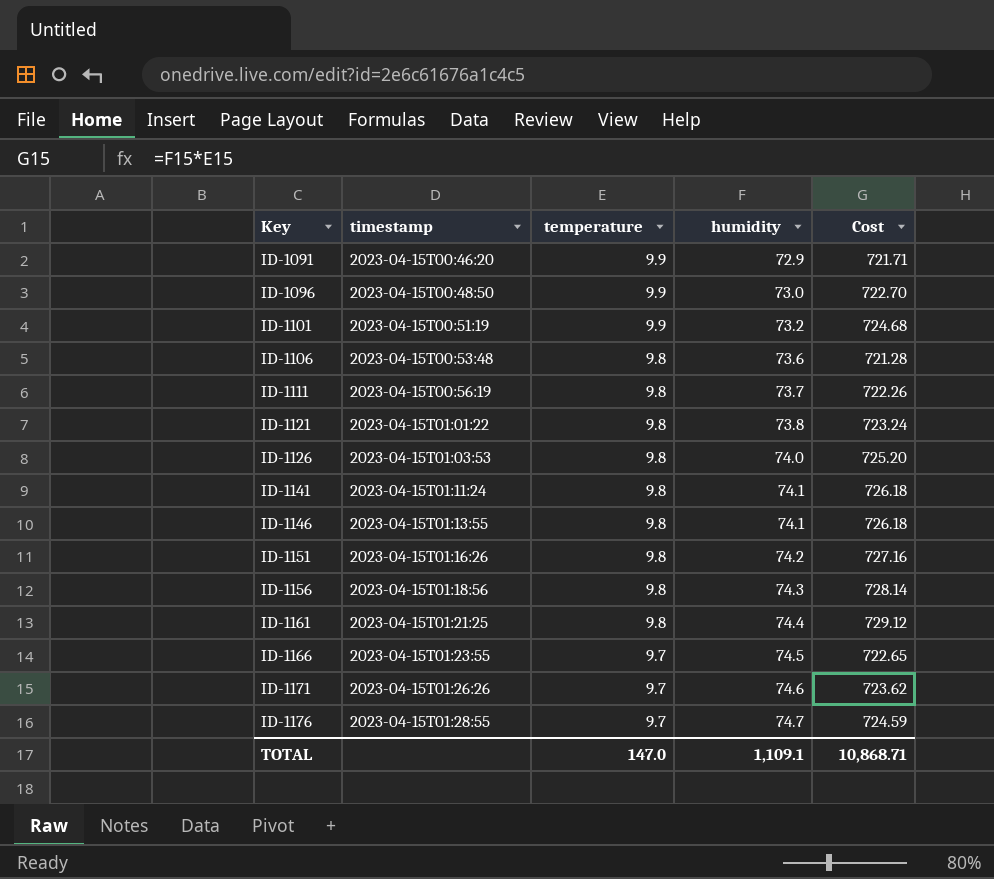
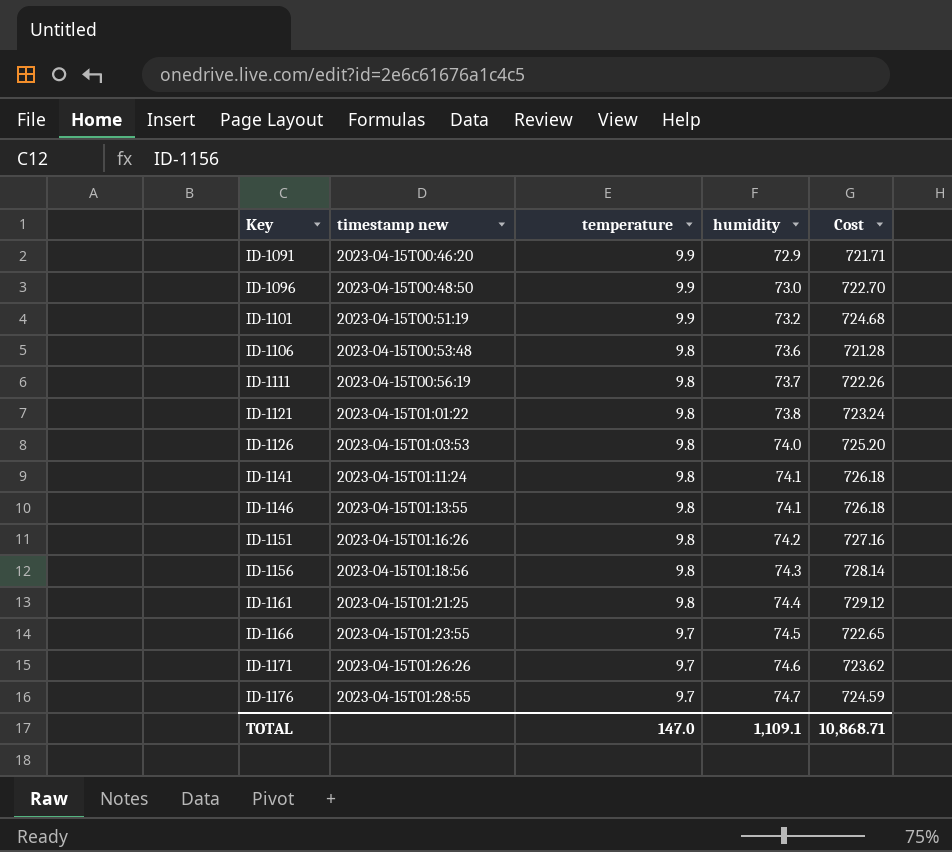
column name: timestamp -> timestamp new

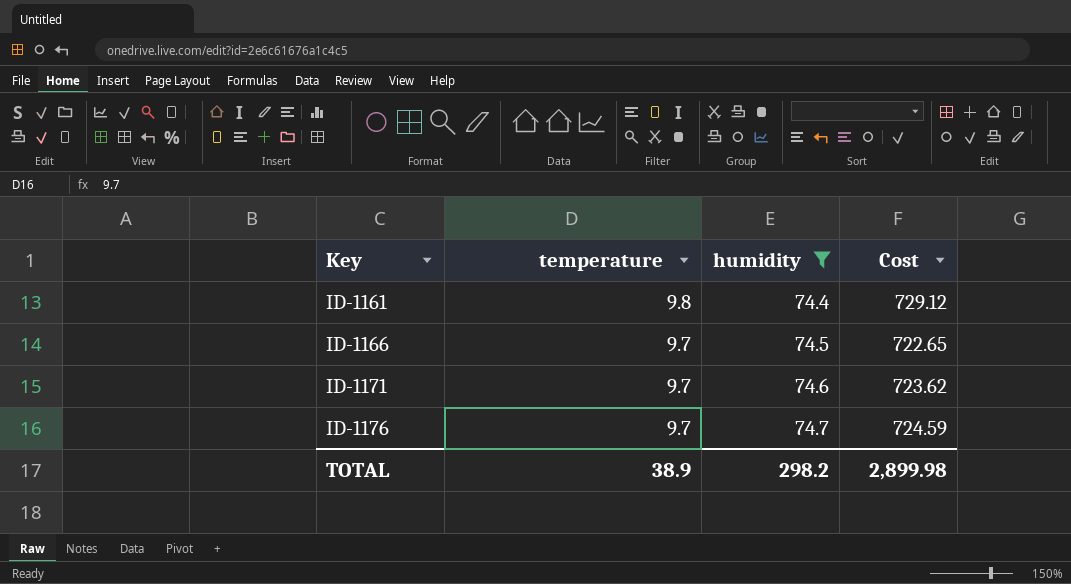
filter: none -> humidity >= 74.4
column timestamp new | position: 2 -> none
TOTAL | temperature: 147.0 -> 38.9
TOTAL | humidity: 1,109.1 -> 298.2
TOTAL | Cost: 10,868.71 -> 2,899.98

